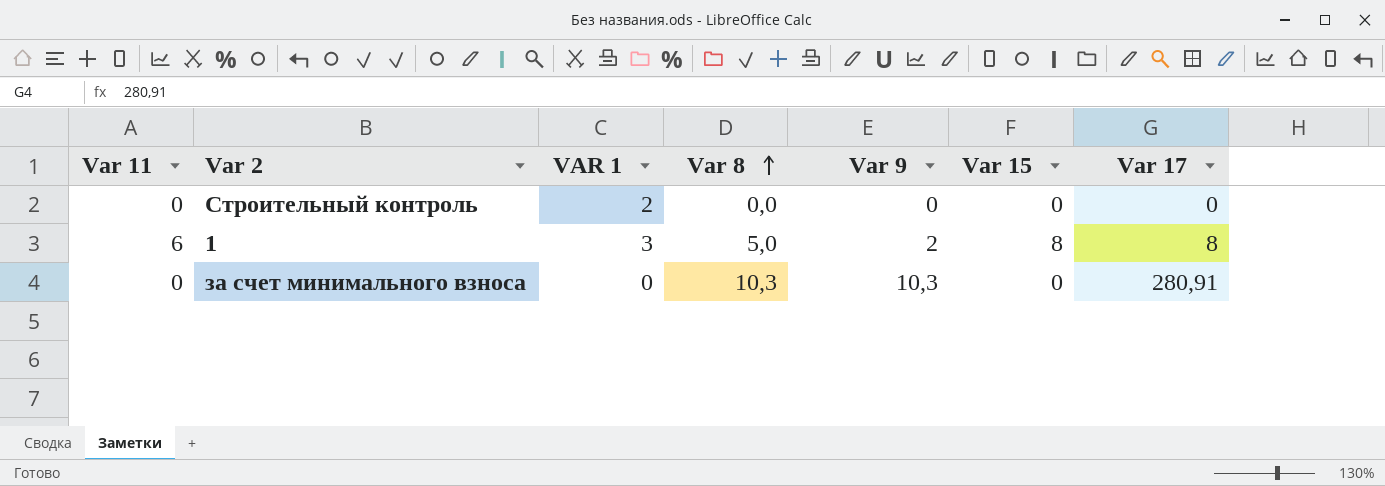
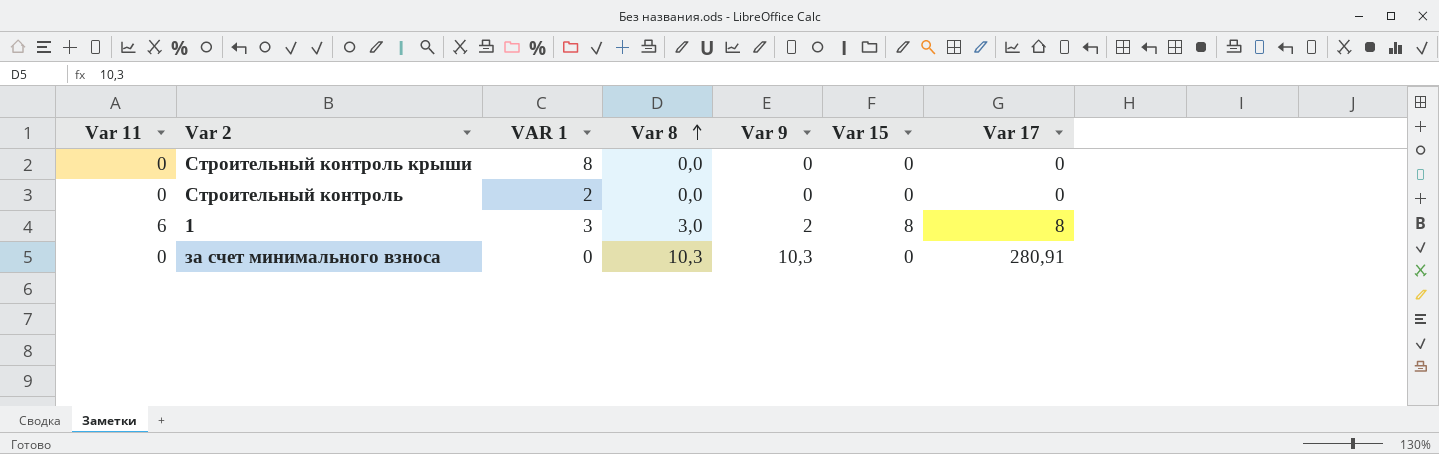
row Строительный контроль крыши: none -> 0 | 8 | 0,0 | 0 | 0 | 0
1 | Var 8: 5,0 -> 3,0

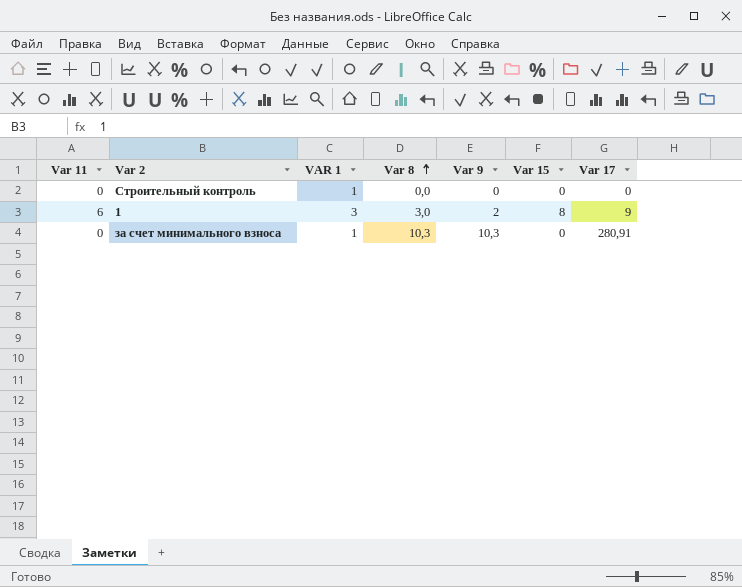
row Строительный контроль крыши: 0 | 8 | 0,0 | 0 | 0 | 0 -> none
Строительный контроль | VAR 1: 2 -> 1
1 | Var 17: 8 -> 9
за счет минимального взноса | VAR 1: 0 -> 1

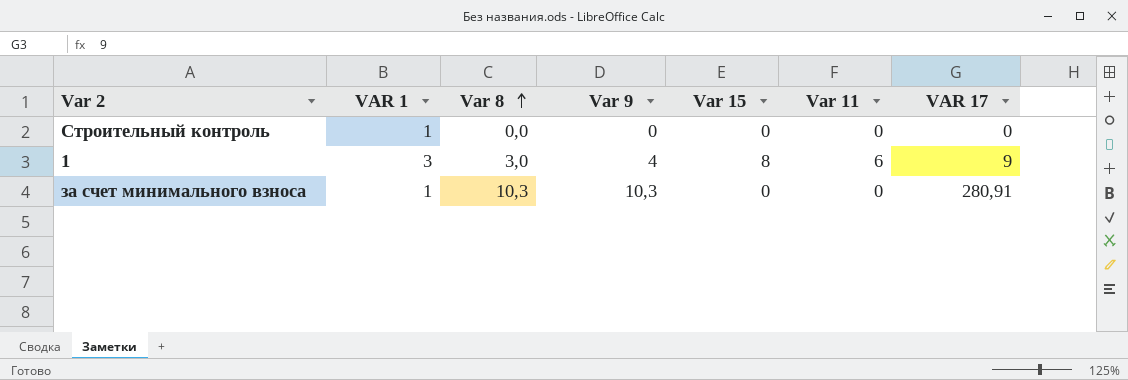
column Var 11 | position: 1 -> 6
column name: Var 17 -> VAR 17
1 | Var 9: 2 -> 4

